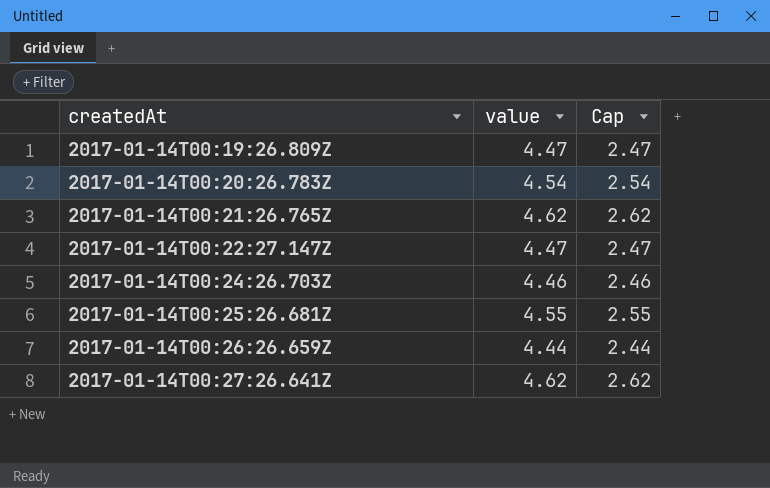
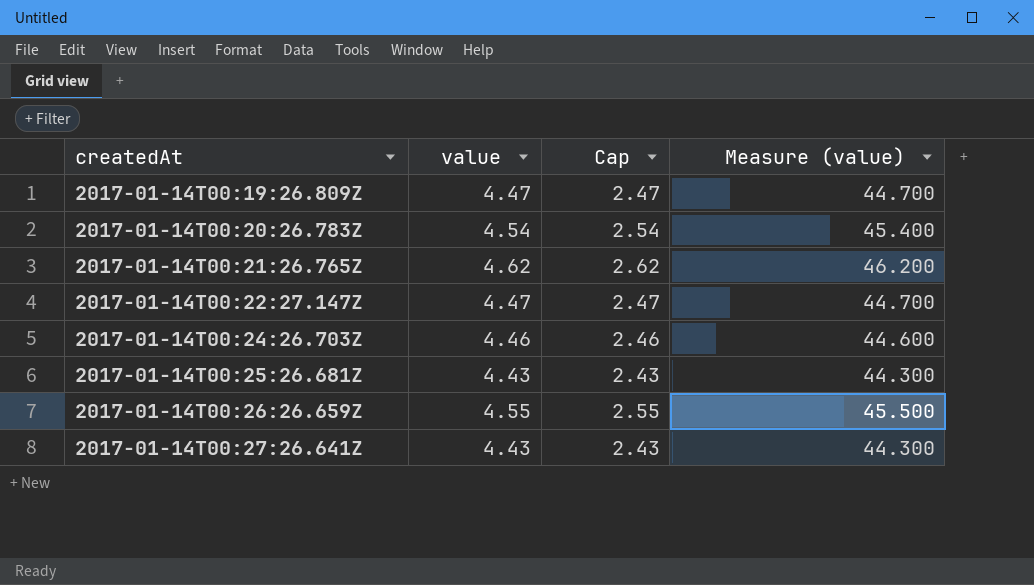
column Measure (value) | formula: none -> [value] * 10
2017-01-14T00:25:26.681Z | value: 4.55 -> 4.43
2017-01-14T00:25:26.681Z | Cap: 2.55 -> 2.43
2017-01-14T00:26:26.659Z | value: 4.44 -> 4.55
2017-01-14T00:26:26.659Z | Cap: 2.44 -> 2.55
2017-01-14T00:27:26.641Z | value: 4.62 -> 4.43
2017-01-14T00:27:26.641Z | Cap: 2.62 -> 2.43

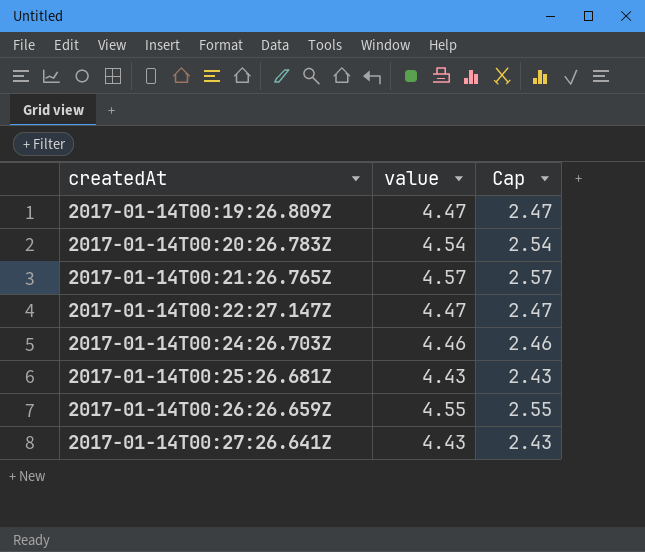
column Measure (value) | formula: [value] * 10 -> none
2017-01-14T00:21:26.765Z | value: 4.62 -> 4.57
2017-01-14T00:21:26.765Z | Cap: 2.62 -> 2.57

